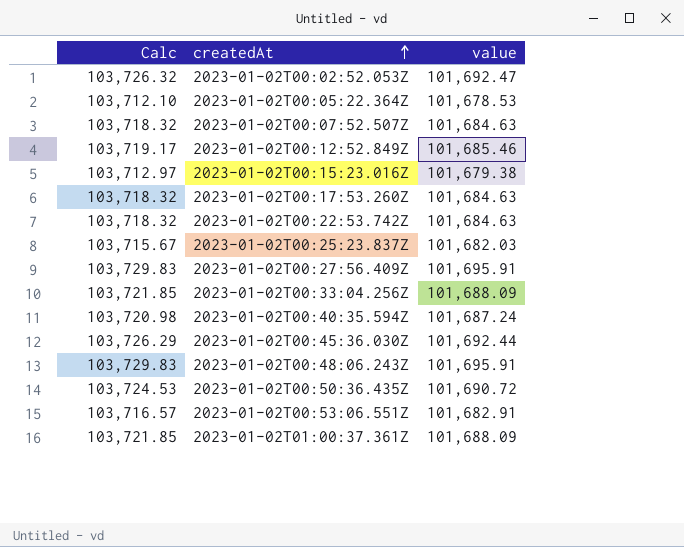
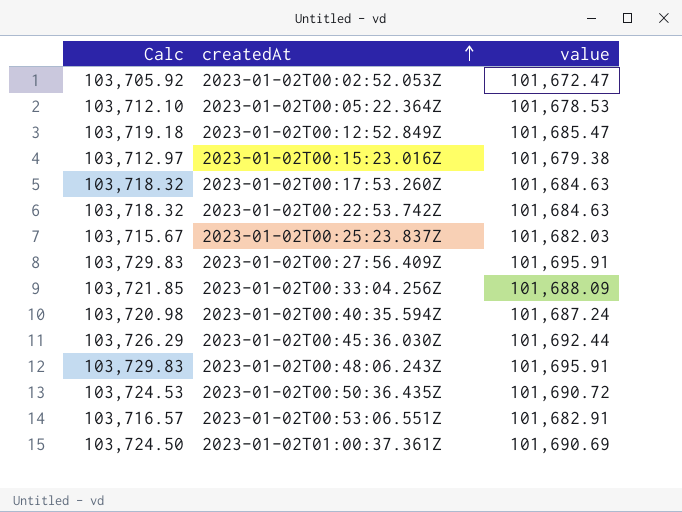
row 2023-01-02T00:07:52.507Z: 103,718.32 | 101,684.63 -> none
2023-01-02T00:02:52.053Z | Calc: 103,726.32 -> 103,705.92
2023-01-02T00:02:52.053Z | value: 101,692.47 -> 101,672.47
2023-01-02T00:12:52.849Z | Calc: 103,719.17 -> 103,719.18
2023-01-02T00:12:52.849Z | value: 101,685.46 -> 101,685.47
2023-01-02T01:00:37.361Z | Calc: 103,721.85 -> 103,724.50
2023-01-02T01:00:37.361Z | value: 101,688.09 -> 101,690.69

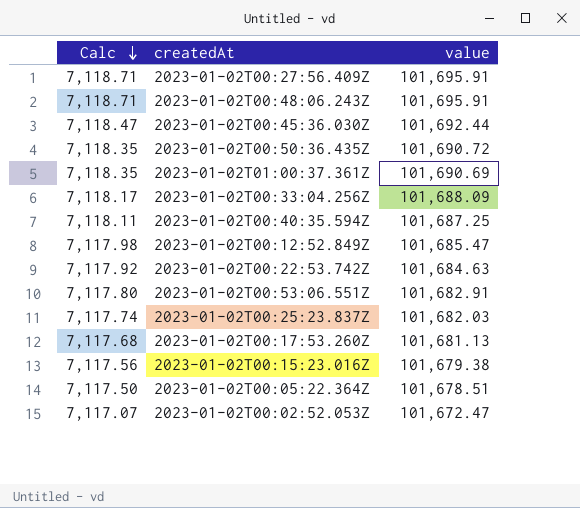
row order: createdAt ascending -> Calc descending
column Calc | formula: [value] * 1.02 -> [value] * 0.07
2023-01-02T00:40:35.594Z | value: 101,687.24 -> 101,687.25
2023-01-02T00:17:53.260Z | value: 101,684.63 -> 101,681.13
2023-01-02T00:05:22.364Z | value: 101,678.53 -> 101,678.51

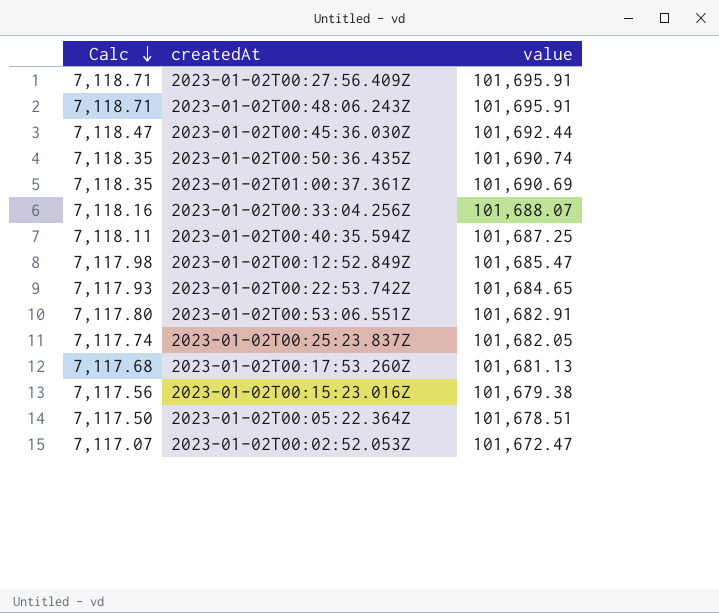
2023-01-02T00:50:36.435Z | value: 101,690.72 -> 101,690.74
2023-01-02T00:33:04.256Z | Calc: 7,118.17 -> 7,118.16
2023-01-02T00:33:04.256Z | value: 101,688.09 -> 101,688.07
2023-01-02T00:22:53.742Z | Calc: 7,117.92 -> 7,117.93
2023-01-02T00:22:53.742Z | value: 101,684.63 -> 101,684.65
2023-01-02T00:25:23.837Z | value: 101,682.03 -> 101,682.05

